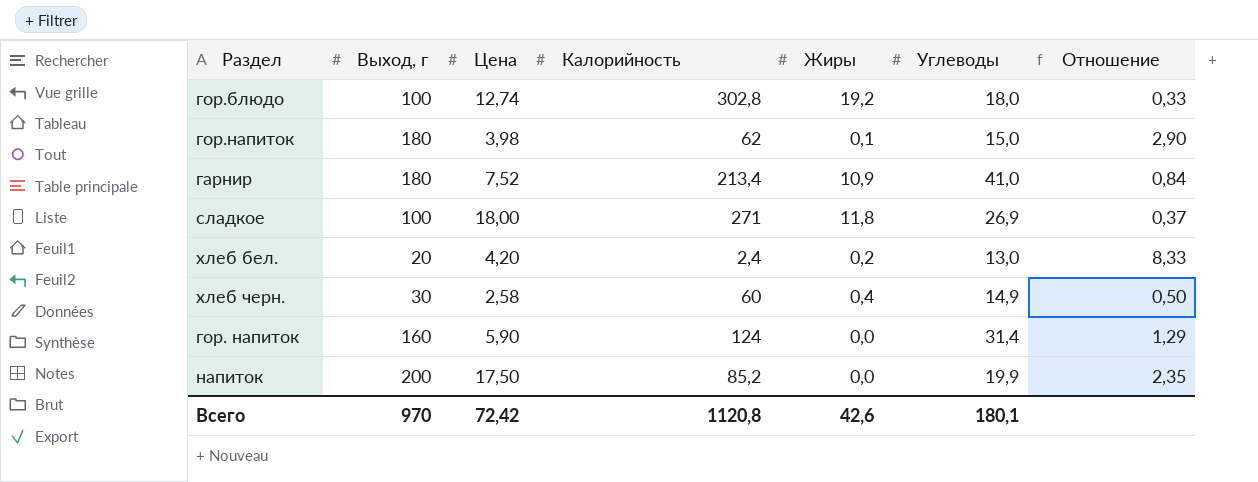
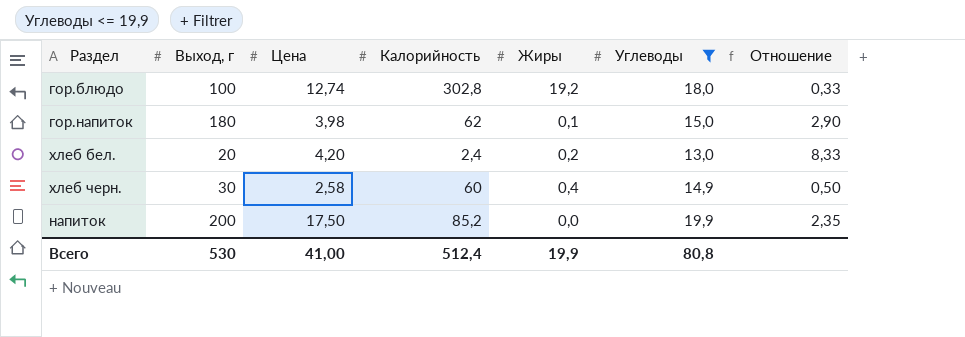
filter: none -> Углеводы <= 19,9
Всего | Выход, г: 970 -> 530
Всего | Цена: 72,42 -> 41,00
Всего | Калорийность: 1120,8 -> 512,4
Всего | Жиры: 42,6 -> 19,9
Всего | Углеводы: 180,1 -> 80,8

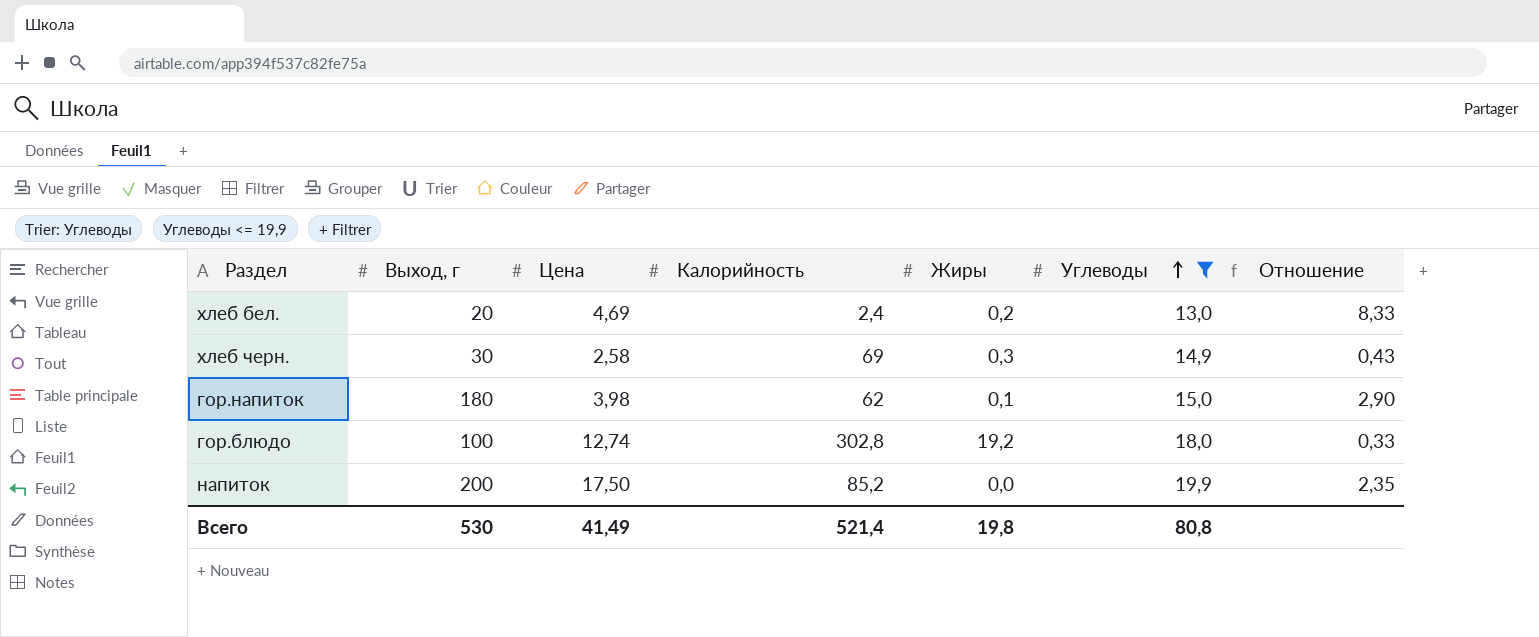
row order: none -> Углеводы ascending
хлеб бел. | Цена: 4,20 -> 4,69
хлеб черн. | Калорийность: 60 -> 69
хлеб черн. | Жиры: 0,4 -> 0,3
хлеб черн. | Отношение: 0,50 -> 0,43
Всего | Цена: 41,00 -> 41,49
Всего | Калорийность: 512,4 -> 521,4
Всего | Жиры: 19,9 -> 19,8

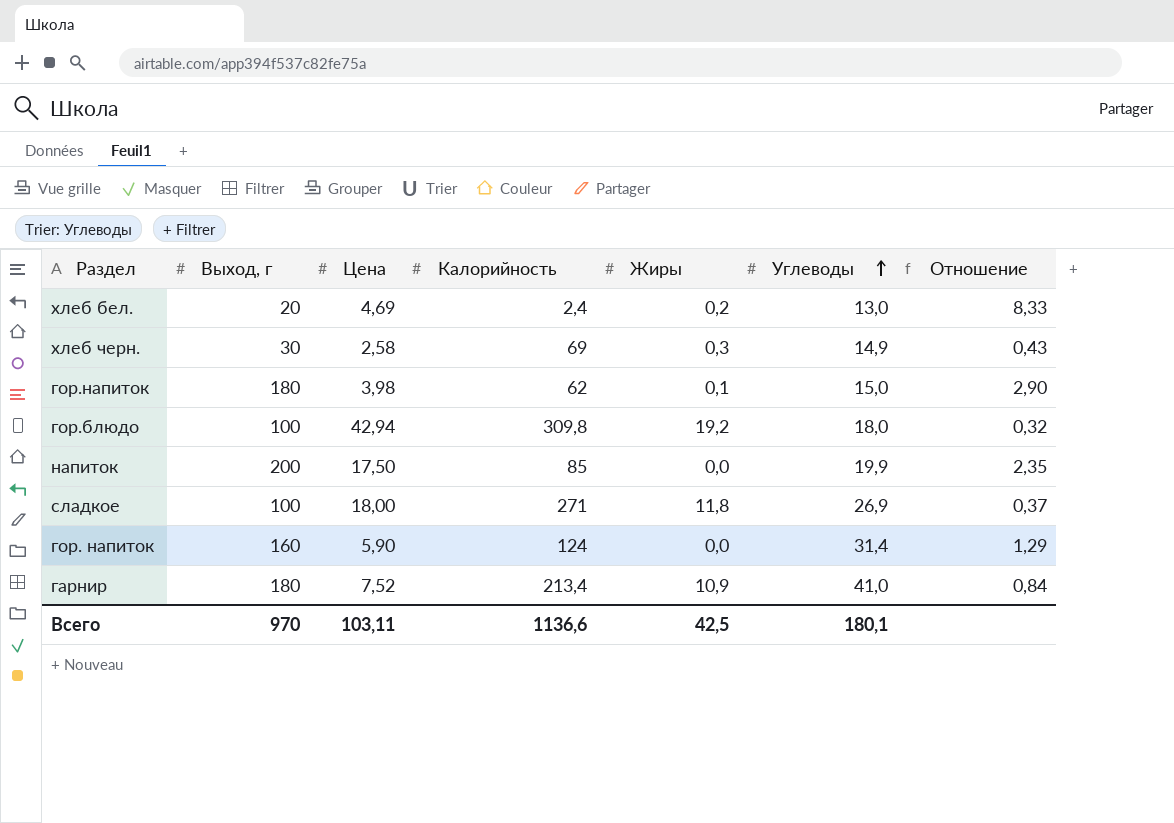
filter: Углеводы <= 19,9 -> none
гор.блюдо | Цена: 12,74 -> 42,94
гор.блюдо | Калорийность: 302,8 -> 309,8
гор.блюдо | Отношение: 0,33 -> 0,32
напиток | Калорийность: 85,2 -> 85
Всего | Выход, г: 530 -> 970
Всего | Цена: 41,49 -> 103,11
Всего | Калорийность: 521,4 -> 1136,6
Всего | Жиры: 19,8 -> 42,5
Всего | Углеводы: 80,8 -> 180,1

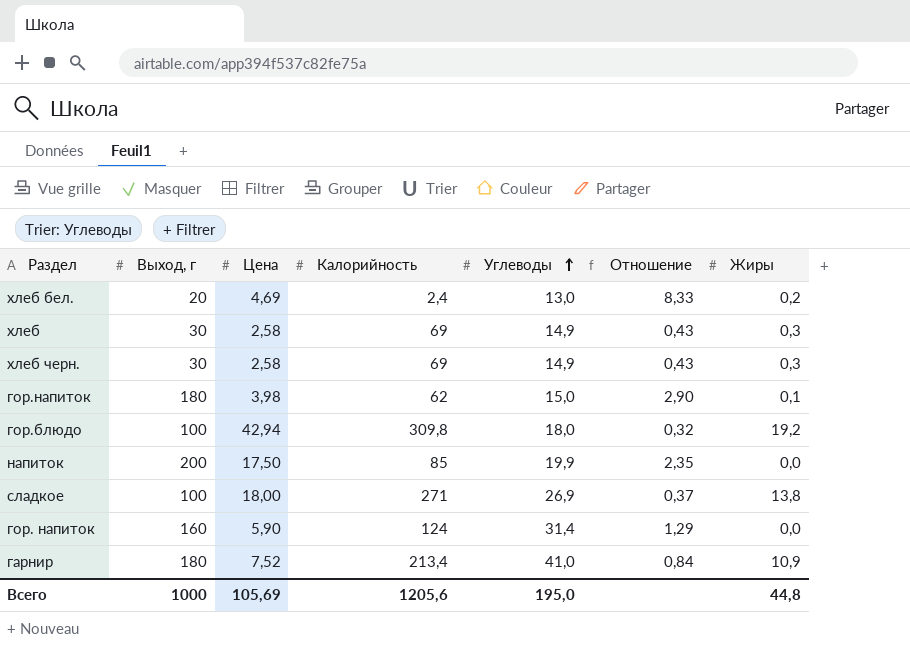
column Жиры | position: 5 -> 7
row хлеб: none -> 30 | 2,58 | 69 | 14,9 | 0,43 | 0,3
сладкое | Жиры: 11,8 -> 13,8
Всего | Выход, г: 970 -> 1000
Всего | Цена: 103,11 -> 105,69
Всего | Калорийность: 1136,6 -> 1205,6
Всего | Углеводы: 180,1 -> 195,0
Всего | Жиры: 42,5 -> 44,8

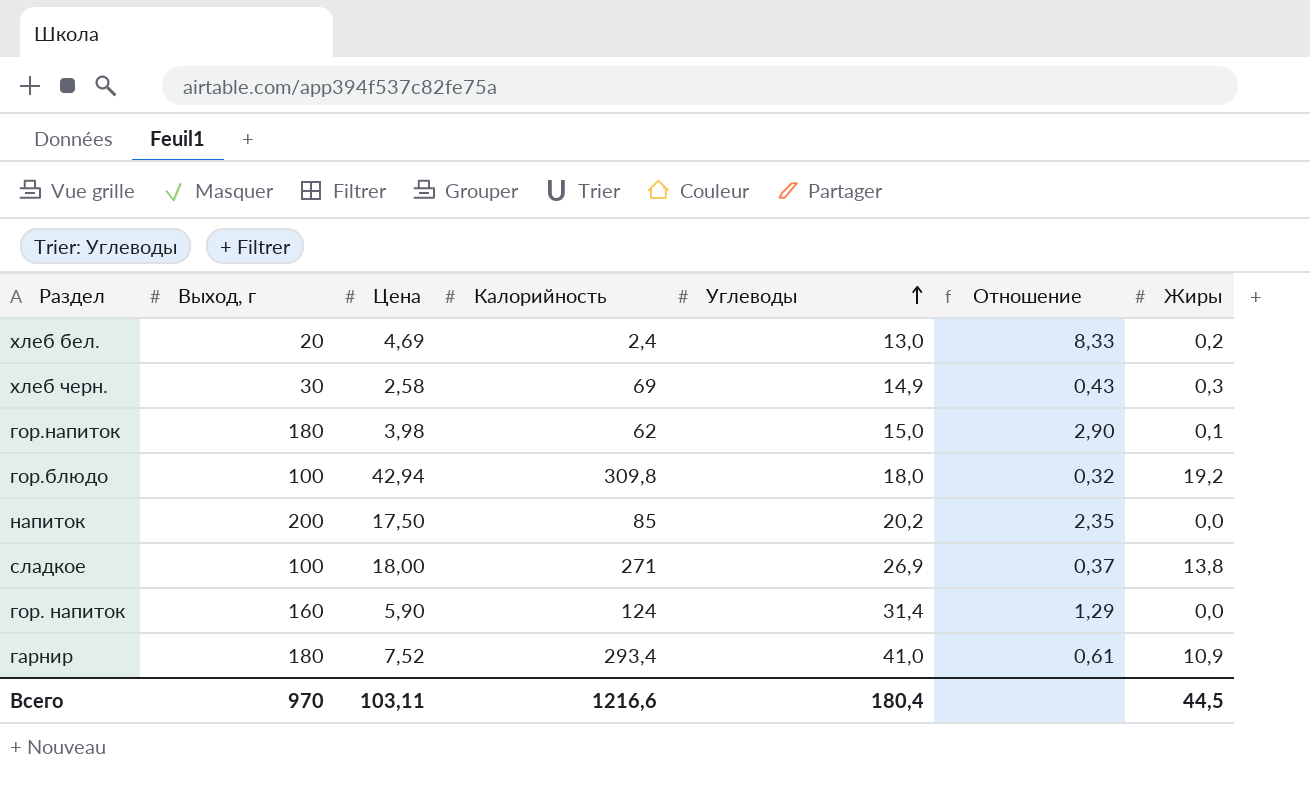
row хлеб: 30 | 2,58 | 69 | 14,9 | 0,43 | 0,3 -> none
напиток | Углеводы: 19,9 -> 20,2
гарнир | Калорийность: 213,4 -> 293,4
гарнир | Отношение: 0,84 -> 0,61
Всего | Выход, г: 1000 -> 970
Всего | Цена: 105,69 -> 103,11
Всего | Калорийность: 1205,6 -> 1216,6
Всего | Углеводы: 195,0 -> 180,4
Всего | Жиры: 44,8 -> 44,5

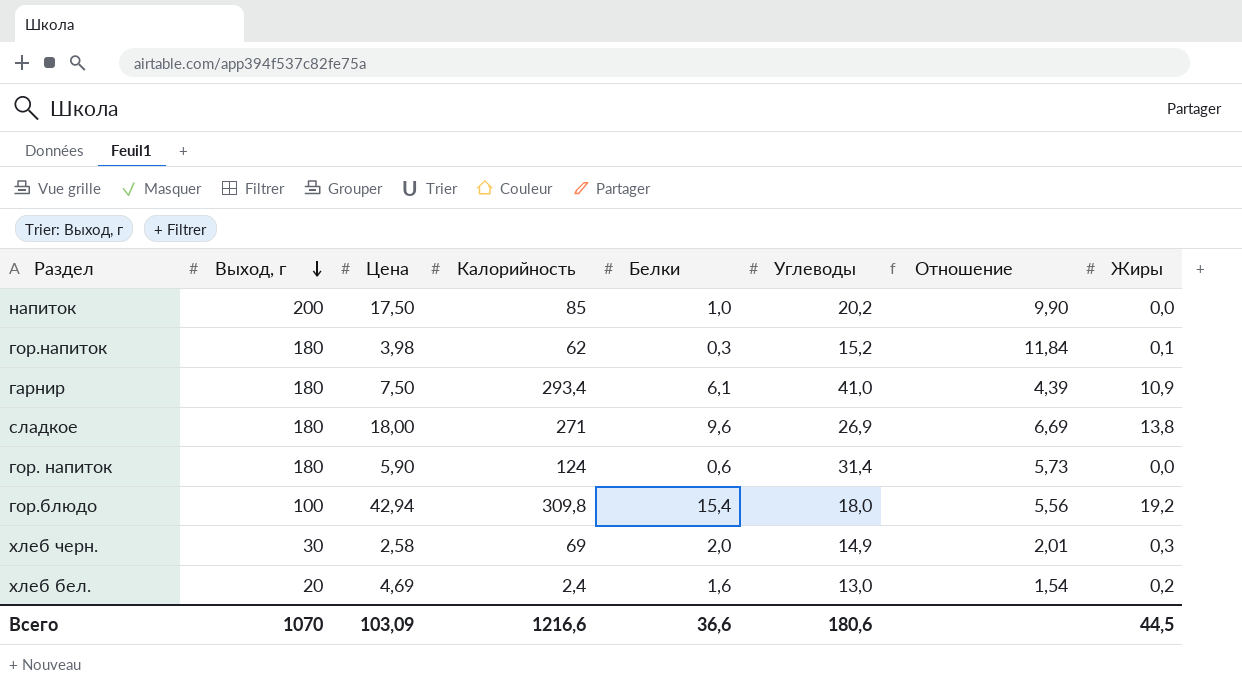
row order: Углеводы ascending -> Выход, г descending
column Белки | position: none -> 5
column Отношение | formula: [Выход, г] / [Калорийность] -> [Выход, г] / [Углеводы]
гор.напиток | Углеводы: 15,0 -> 15,2
гарнир | Цена: 7,52 -> 7,50
сладкое | Выход, г: 100 -> 180
гор. напиток | Выход, г: 160 -> 180
Всего | Выход, г: 970 -> 1070
Всего | Цена: 103,11 -> 103,09
Всего | Углеводы: 180,4 -> 180,6

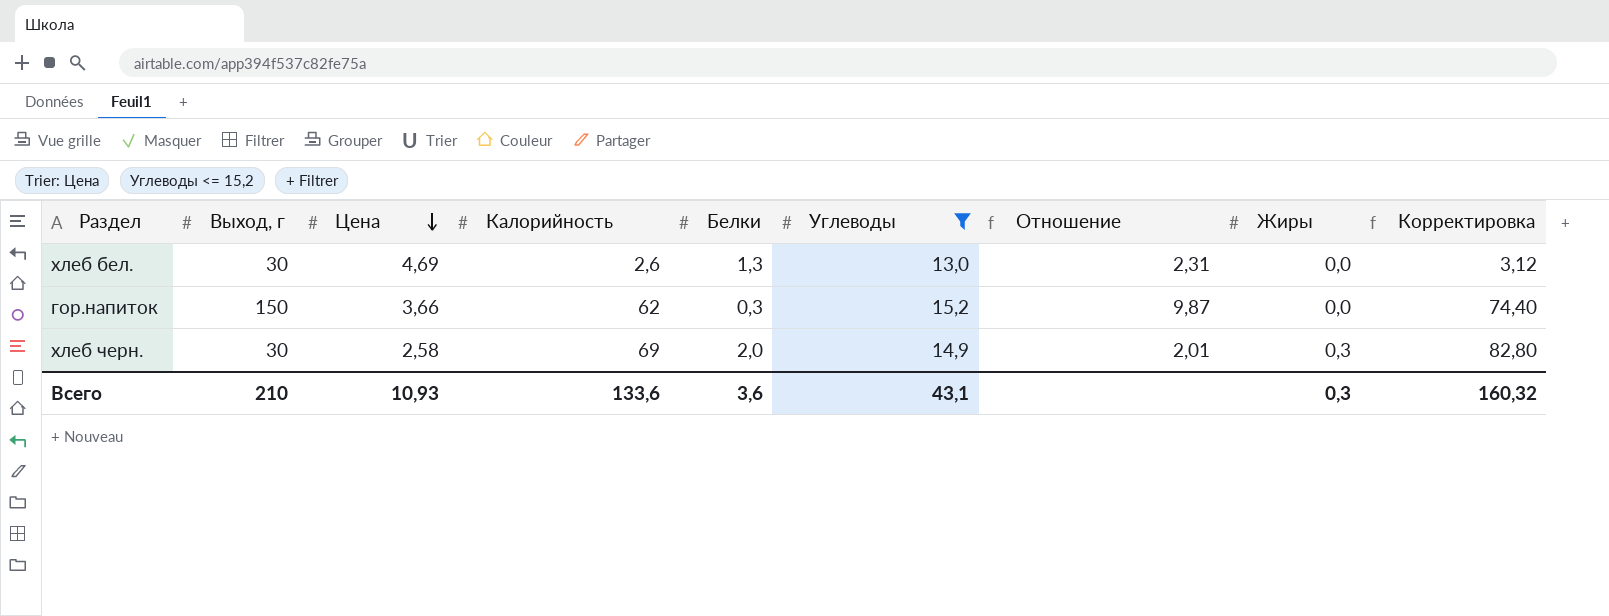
filter: none -> Углеводы <= 15,2
row order: Выход, г descending -> Цена descending
column Корректировка | formula: none -> [Калорийность] * 1,2
хлеб бел. | Выход, г: 20 -> 30
хлеб бел. | Калорийность: 2,4 -> 2,6
хлеб бел. | Белки: 1,6 -> 1,3
хлеб бел. | Отношение: 1,54 -> 2,31
хлеб бел. | Жиры: 0,2 -> 0,0
гор.напиток | Выход, г: 180 -> 150
гор.напиток | Цена: 3,98 -> 3,66
гор.напиток | Отношение: 11,84 -> 9,87
гор.напиток | Жиры: 0,1 -> 0,0
Всего | Выход, г: 1070 -> 210
Всего | Цена: 103,09 -> 10,93
Всего | Калорийность: 1216,6 -> 133,6
Всего | Белки: 36,6 -> 3,6
Всего | Углеводы: 180,6 -> 43,1
Всего | Жиры: 44,5 -> 0,3

